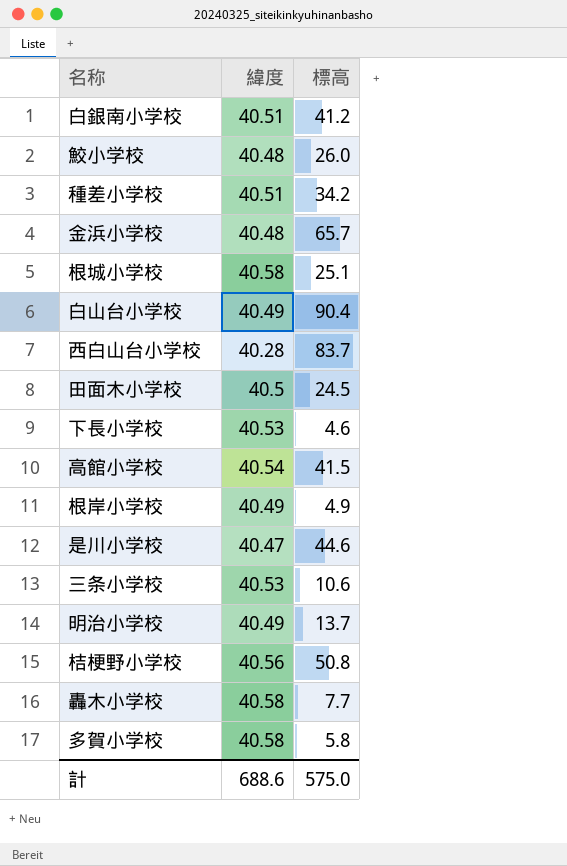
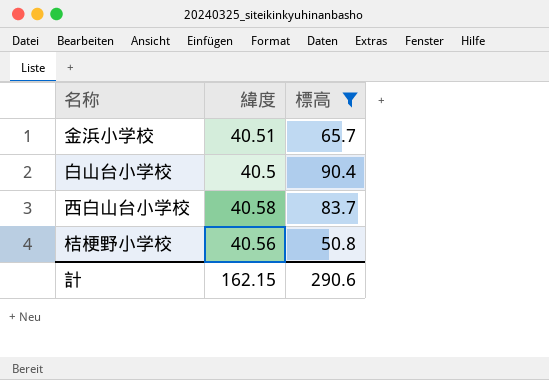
filter: none -> 標高 >= 50.8
金浜小学校 | 緯度: 40.48 -> 40.51
白山台小学校 | 緯度: 40.49 -> 40.5
西白山台小学校 | 緯度: 40.28 -> 40.58
計 | 緯度: 688.6 -> 162.15
計 | 標高: 575.0 -> 290.6

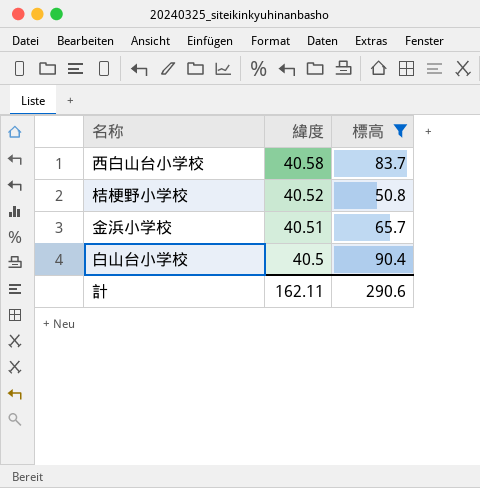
row order: none -> 緯度 descending
桔梗野小学校 | 緯度: 40.56 -> 40.52
計 | 緯度: 162.15 -> 162.11

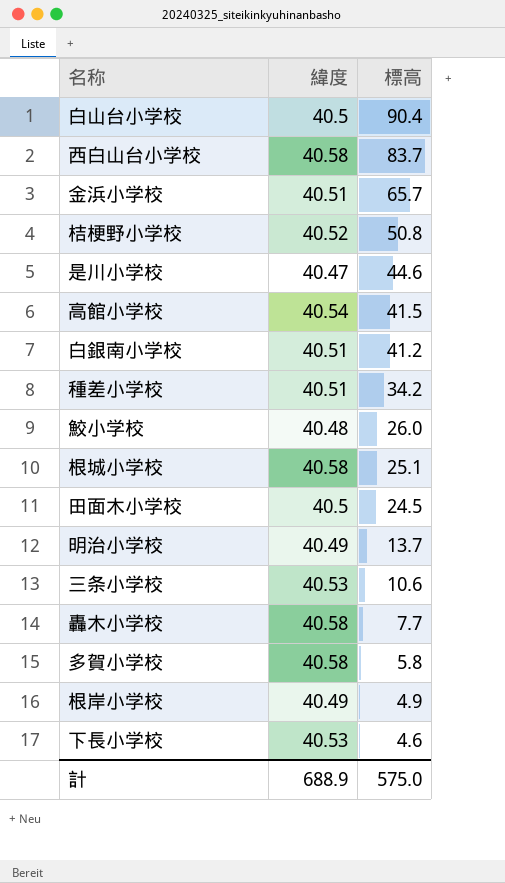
filter: 標高 >= 50.8 -> none
row order: 緯度 descending -> 標高 descending
計 | 緯度: 162.11 -> 688.9
計 | 標高: 290.6 -> 575.0

